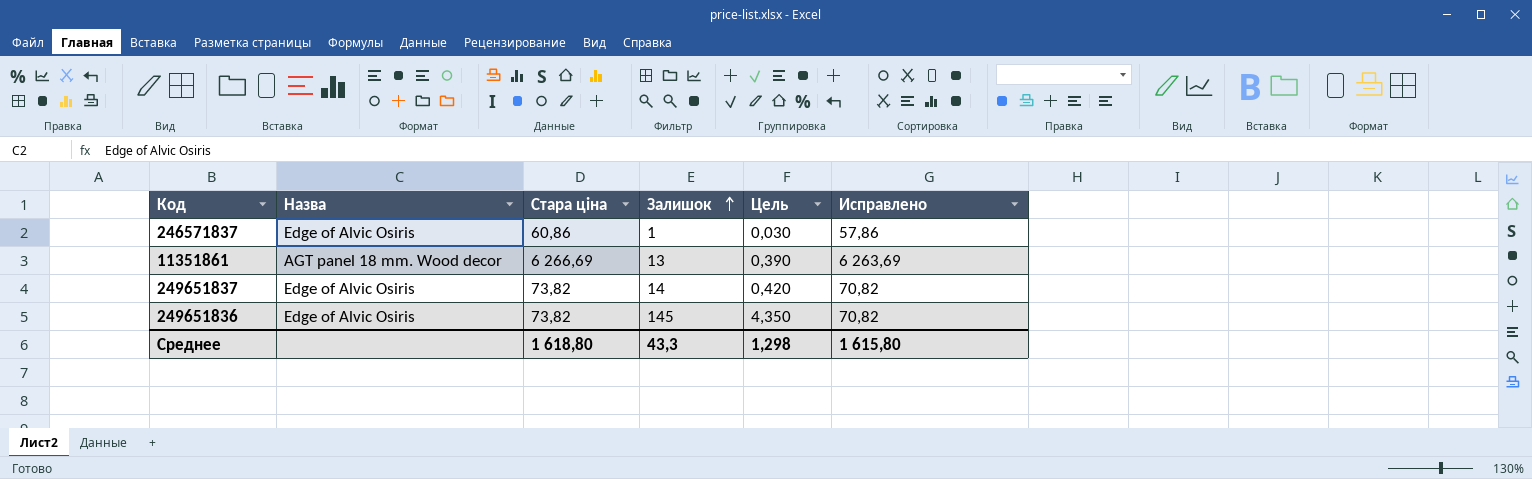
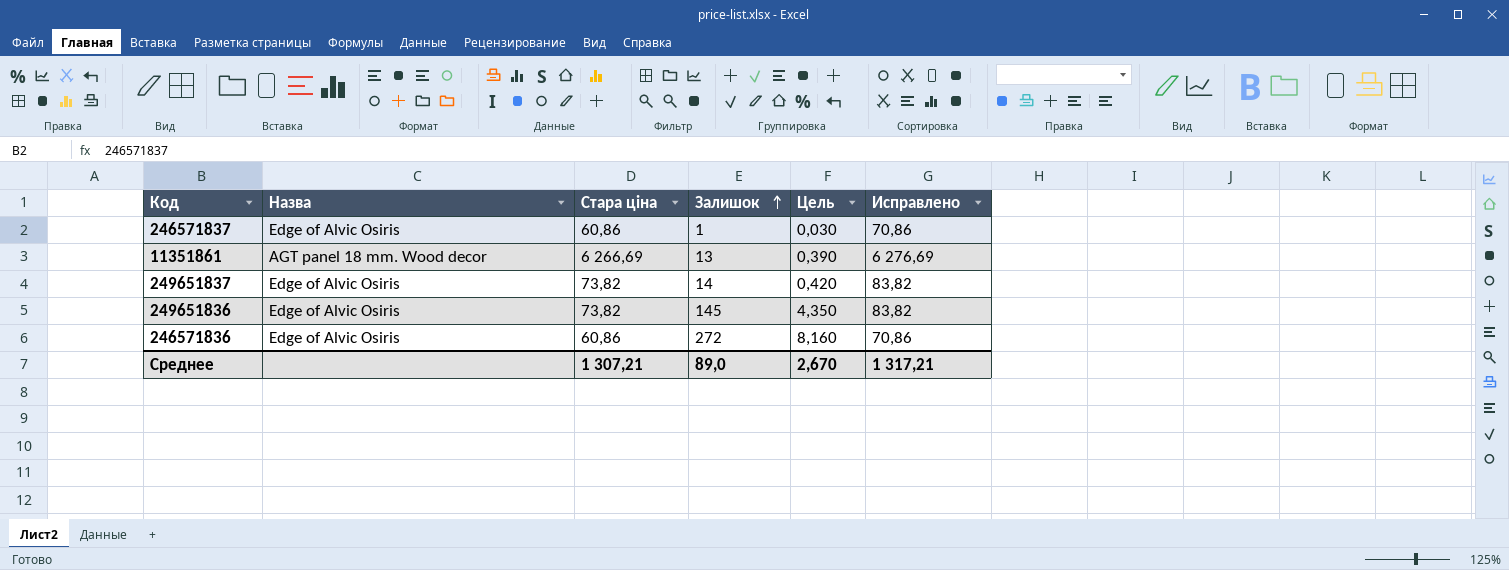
column Исправлено | formula: [Стара ціна] - 3 -> [Стара ціна] + 10
row 246571836: none -> Edge of Alvic Osiris | 60,86 | 272 | 8,160 | 70,86
Среднее | Стара ціна: 1 618,80 -> 1 307,21
Среднее | Залишок: 43,3 -> 89,0
Среднее | Цель: 1,298 -> 2,670
Среднее | Исправлено: 1 615,80 -> 1 317,21

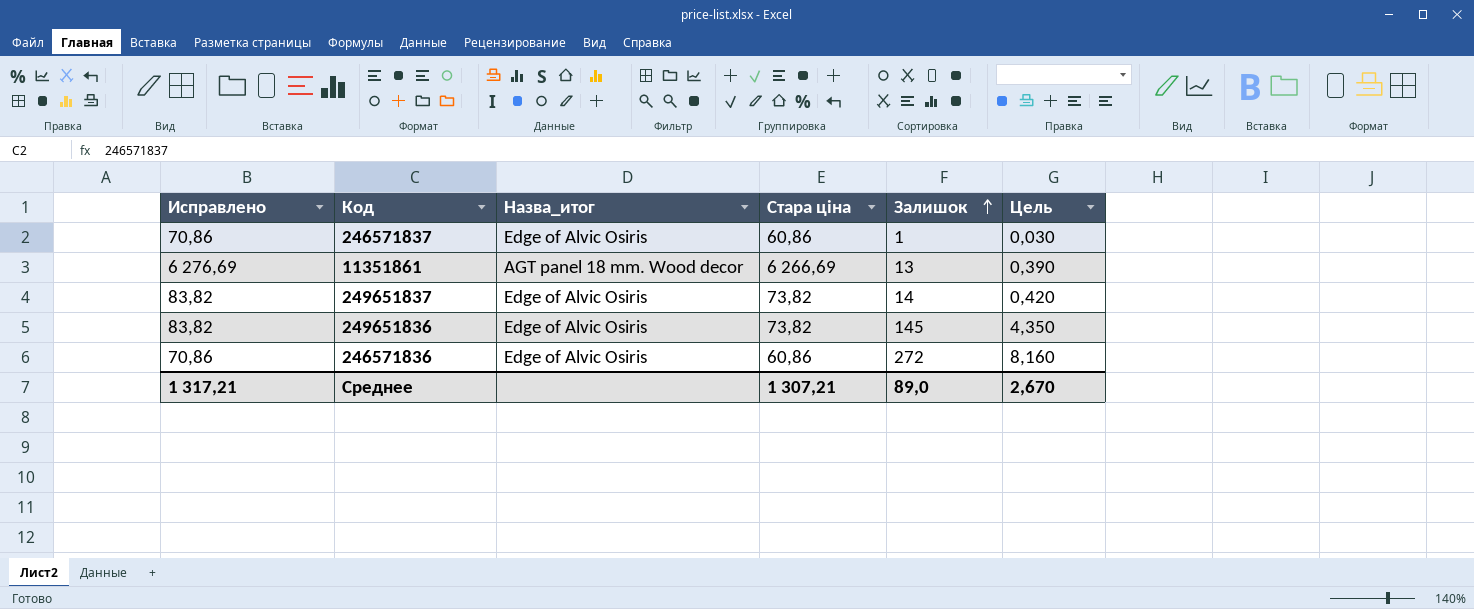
column Исправлено | position: 6 -> 1
column name: Назва -> Назва_итог

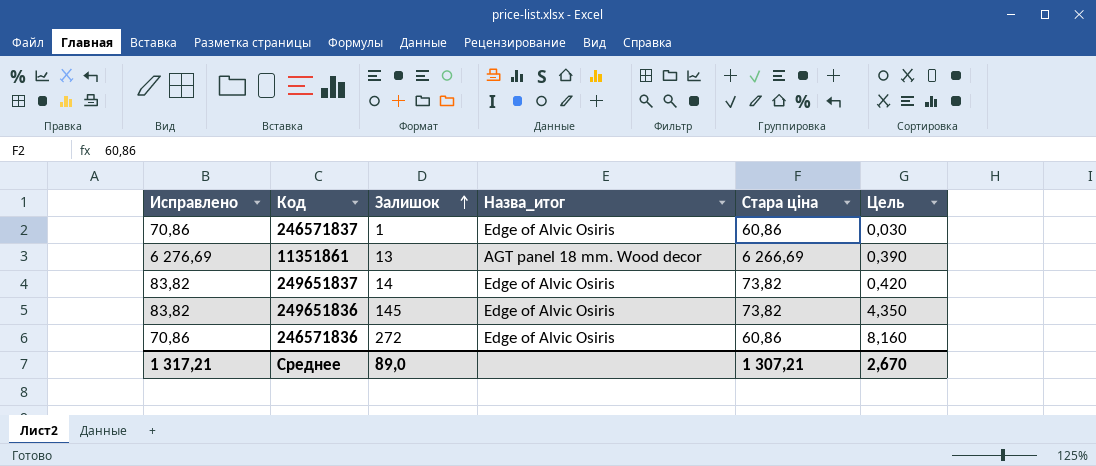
column Залишок | position: 5 -> 3

